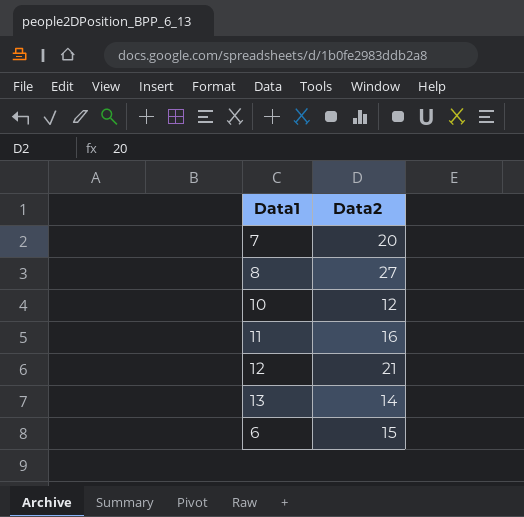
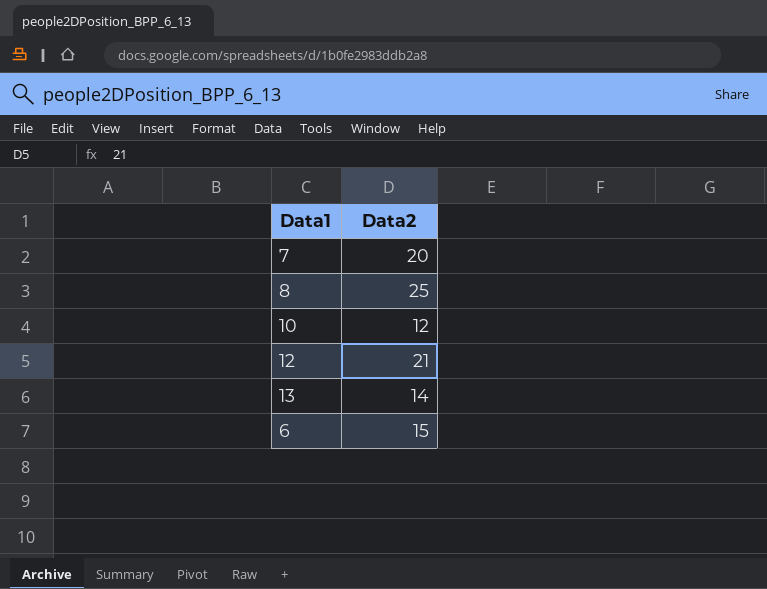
row 11: 16 -> none
8 | Data2: 27 -> 25

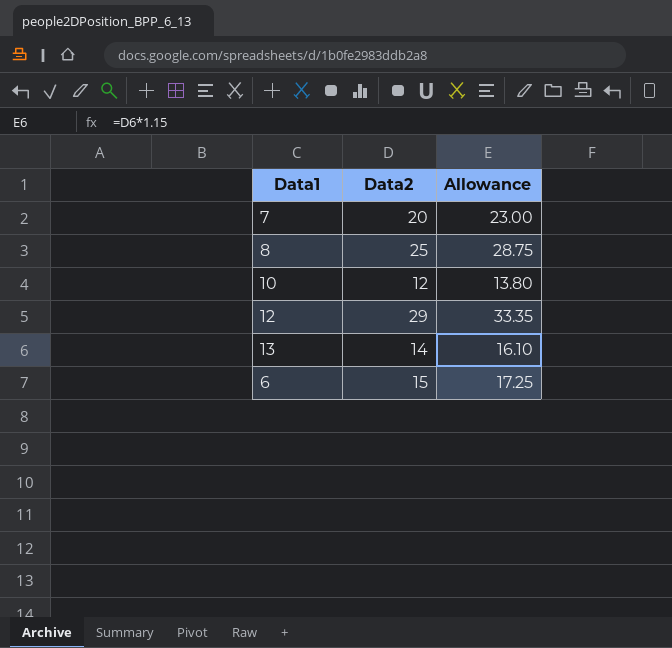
column Allowance | formula: none -> [Data2] * 1.15
12 | Data2: 21 -> 29

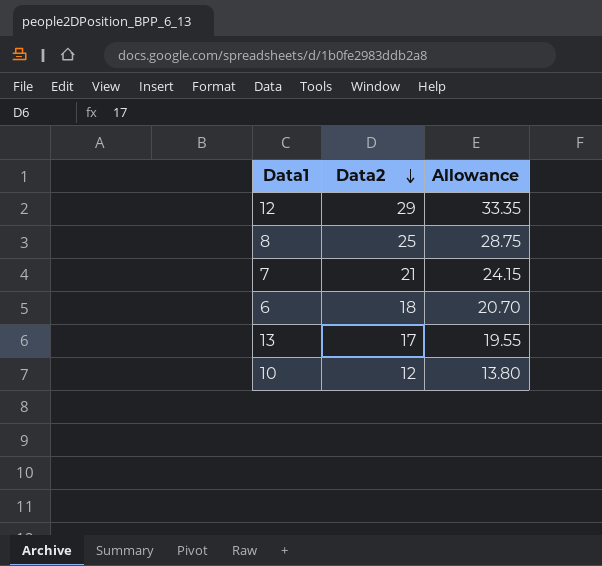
row order: none -> Data2 descending
7 | Data2: 20 -> 21
7 | Allowance: 23.00 -> 24.15
6 | Data2: 15 -> 18
6 | Allowance: 17.25 -> 20.70
13 | Data2: 14 -> 17
13 | Allowance: 16.10 -> 19.55

